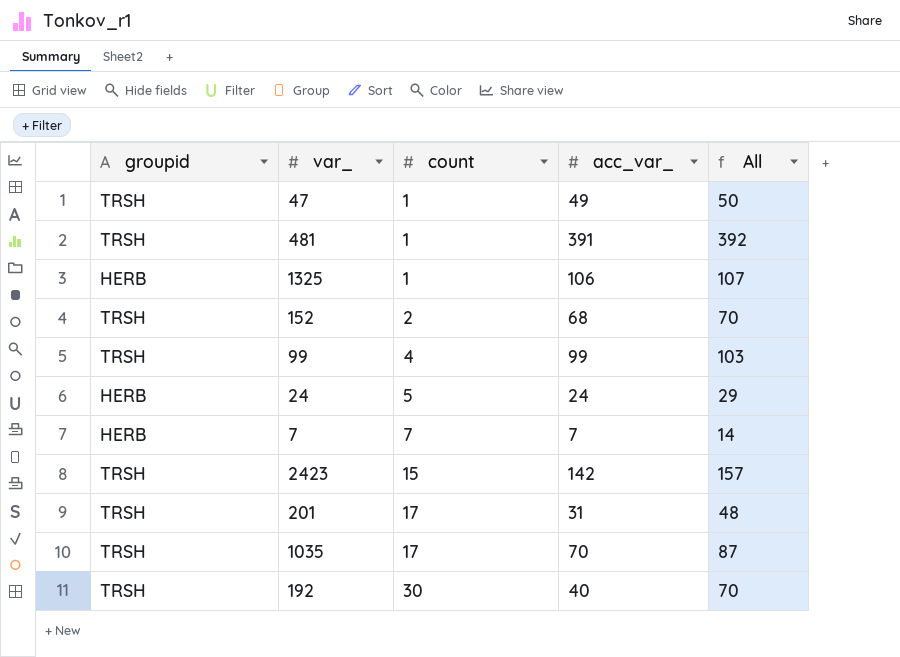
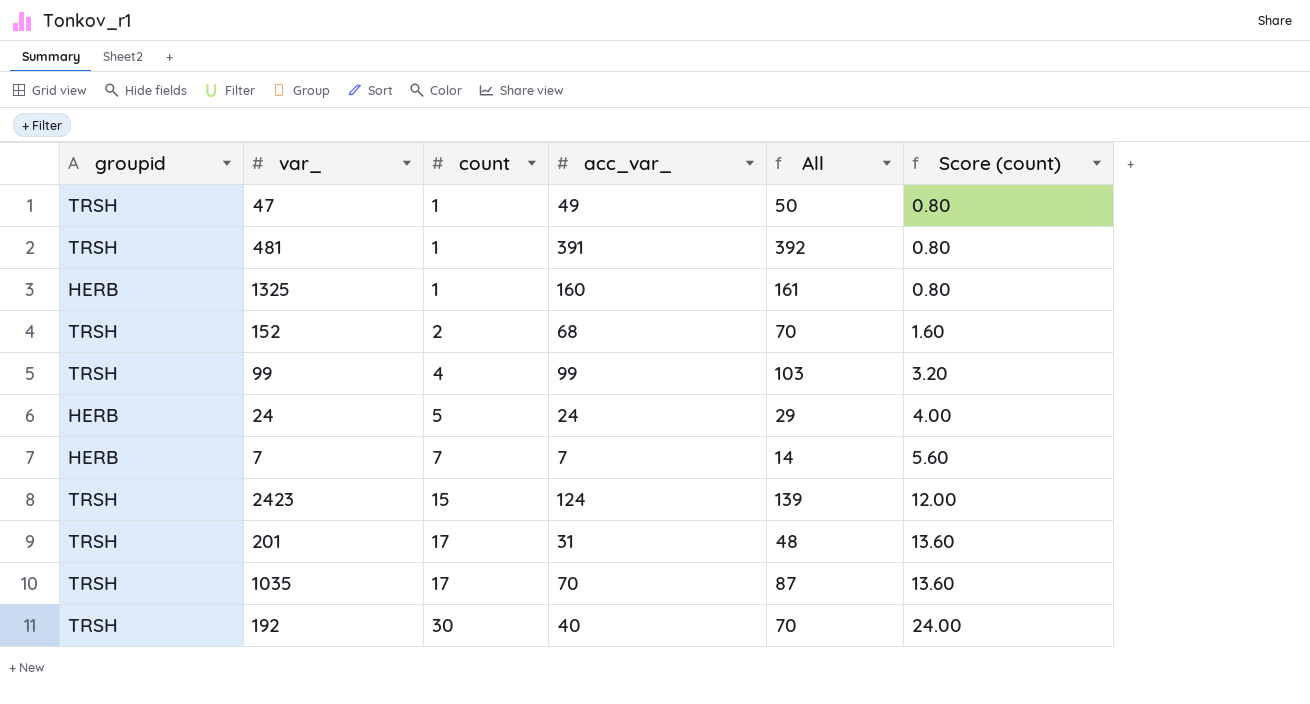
column Score (count) | formula: none -> [count] * 0.8
1325 | acc_var_: 106 -> 160
1325 | All: 107 -> 161
2423 | acc_var_: 142 -> 124
2423 | All: 157 -> 139

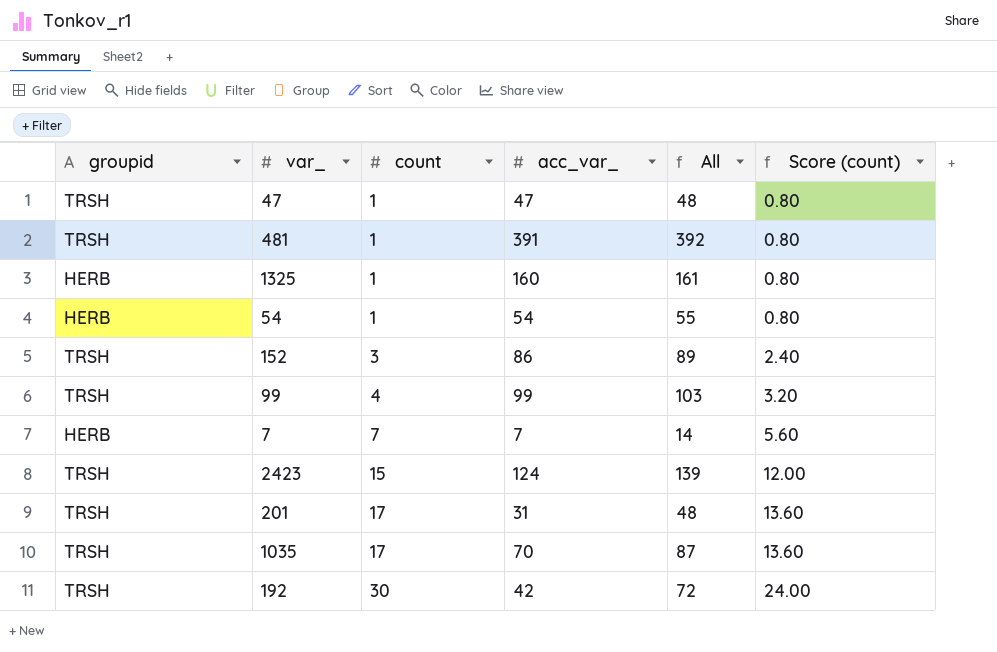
row 24: HERB | 5 | 24 | 29 | 4.00 -> none
47 | acc_var_: 49 -> 47
47 | All: 50 -> 48
row 54: none -> HERB | 1 | 54 | 55 | 0.80
152 | count: 2 -> 3
152 | acc_var_: 68 -> 86
152 | All: 70 -> 89
152 | Score (count): 1.60 -> 2.40
192 | acc_var_: 40 -> 42
192 | All: 70 -> 72

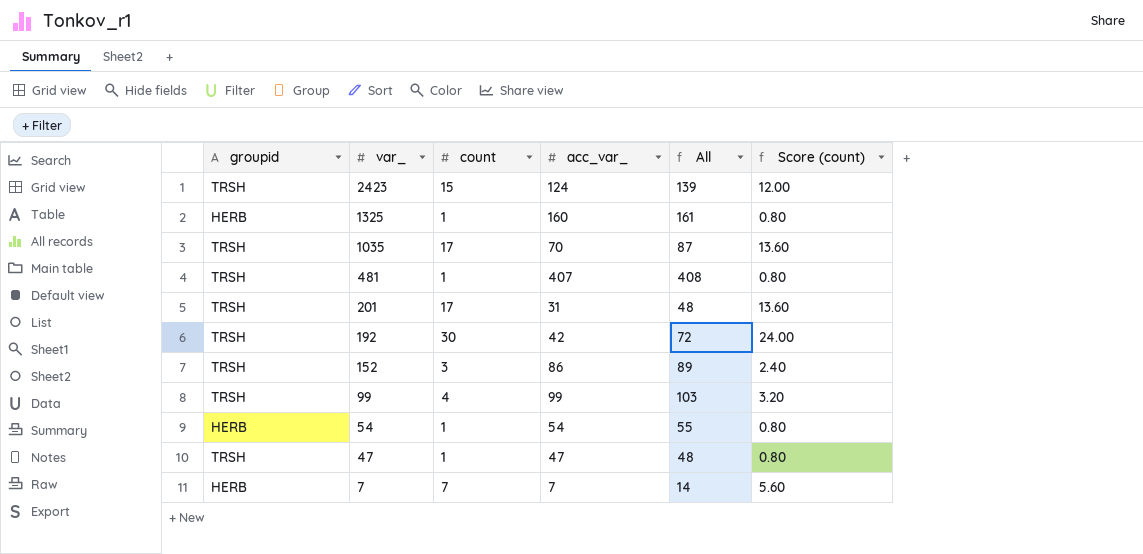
row order: count ascending -> var_ descending
481 | acc_var_: 391 -> 407
481 | All: 392 -> 408

